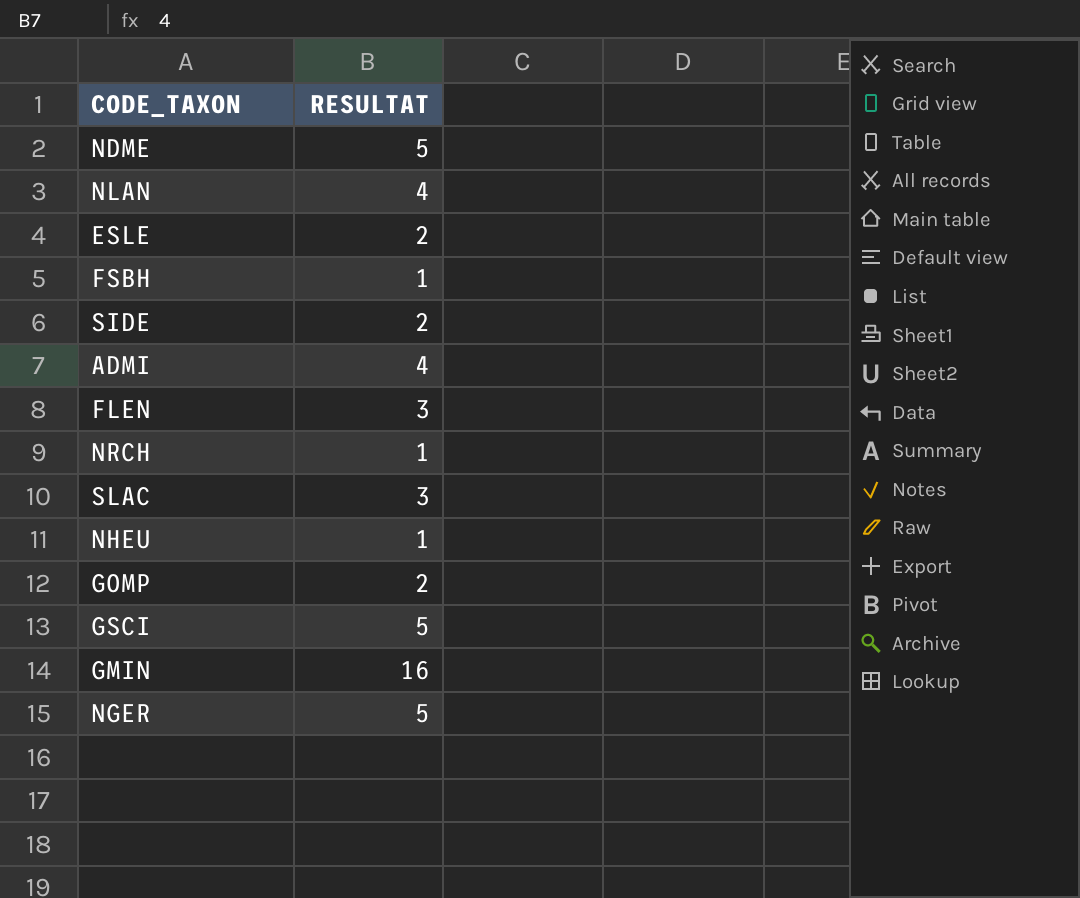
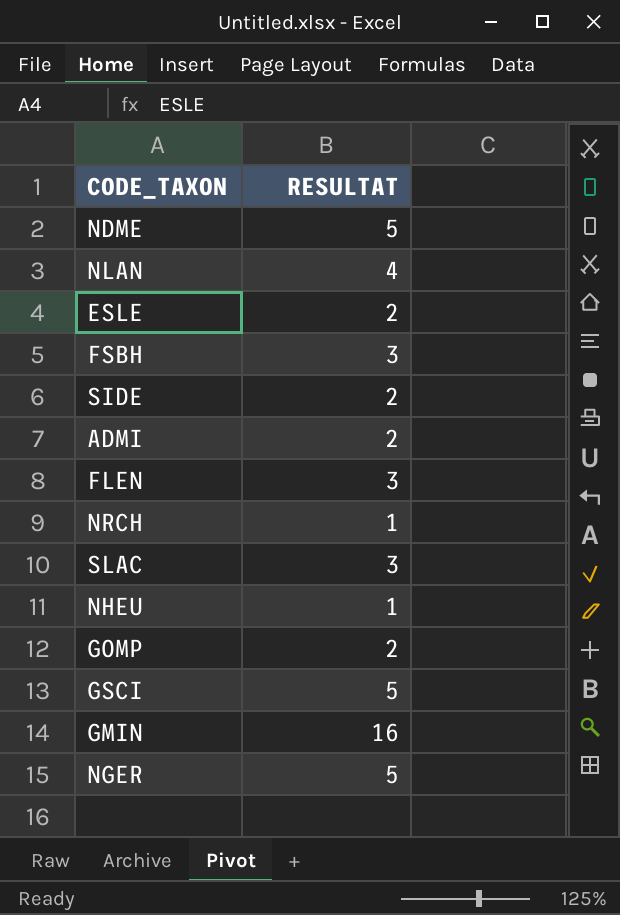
FSBH | RESULTAT: 1 -> 3
ADMI | RESULTAT: 4 -> 2

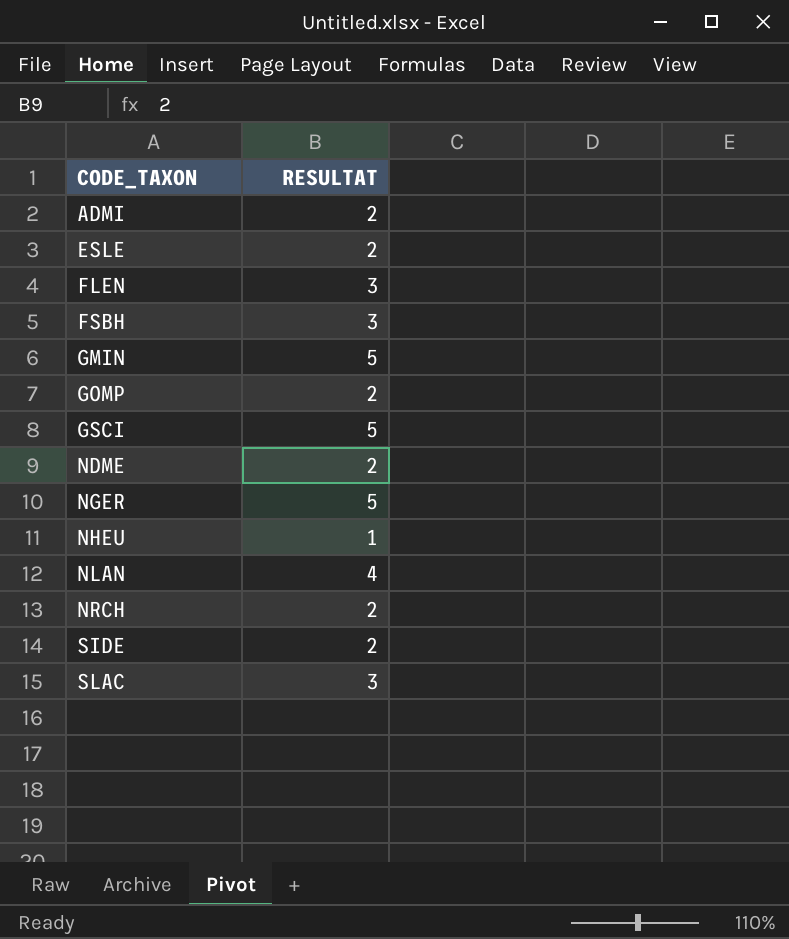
row order: none -> CODE_TAXON ascending
GMIN | RESULTAT: 16 -> 5
NDME | RESULTAT: 5 -> 2
NRCH | RESULTAT: 1 -> 2

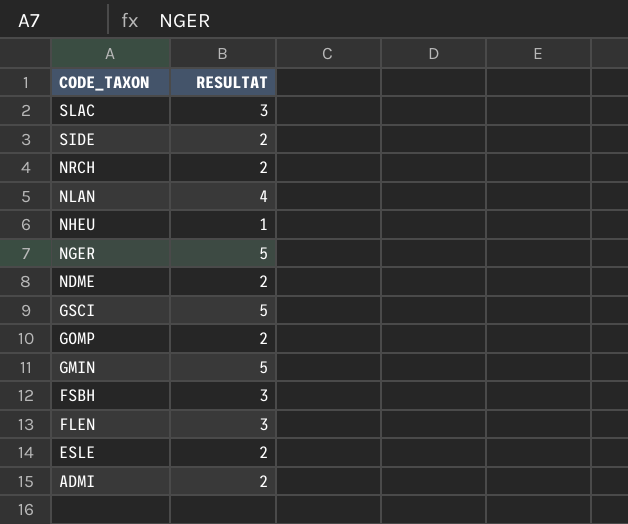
row order: CODE_TAXON ascending -> CODE_TAXON descending

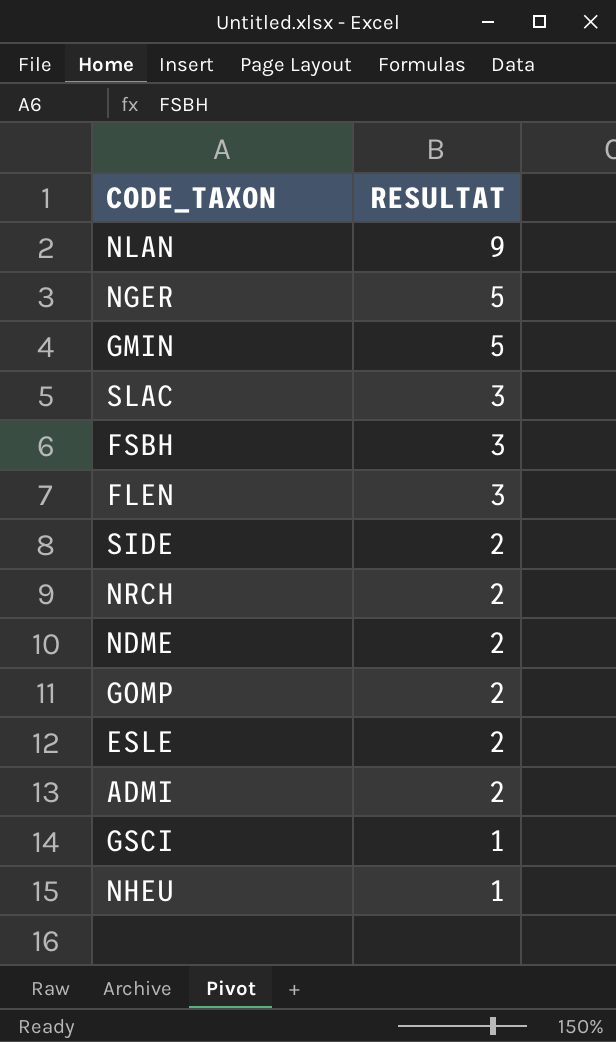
row order: CODE_TAXON descending -> RESULTAT descending
NLAN | RESULTAT: 4 -> 9
GSCI | RESULTAT: 5 -> 1

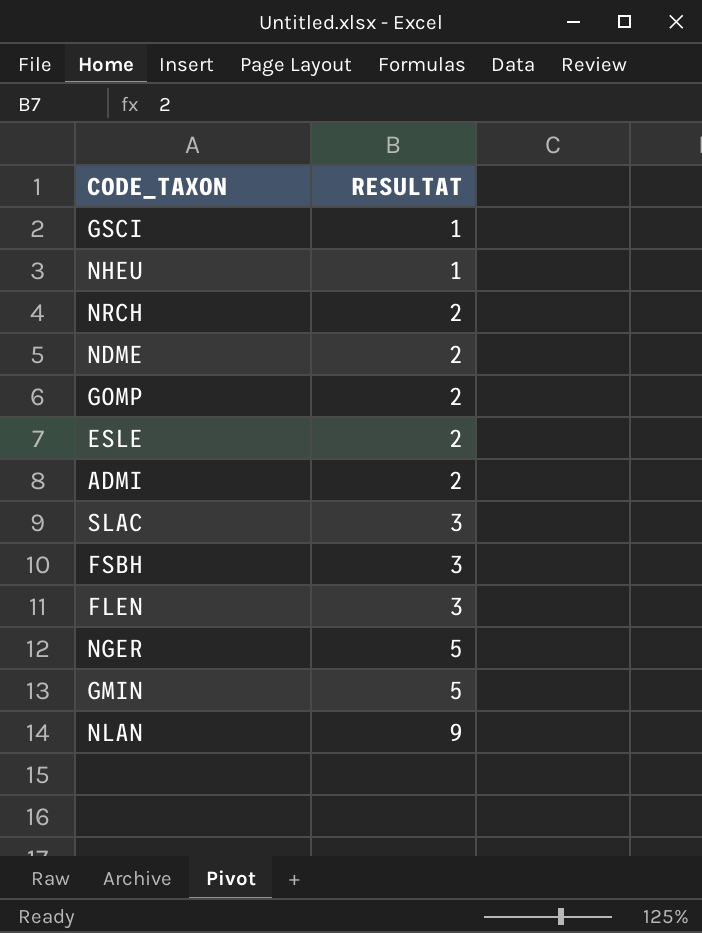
row order: RESULTAT descending -> RESULTAT ascending
row SIDE: 2 -> none

